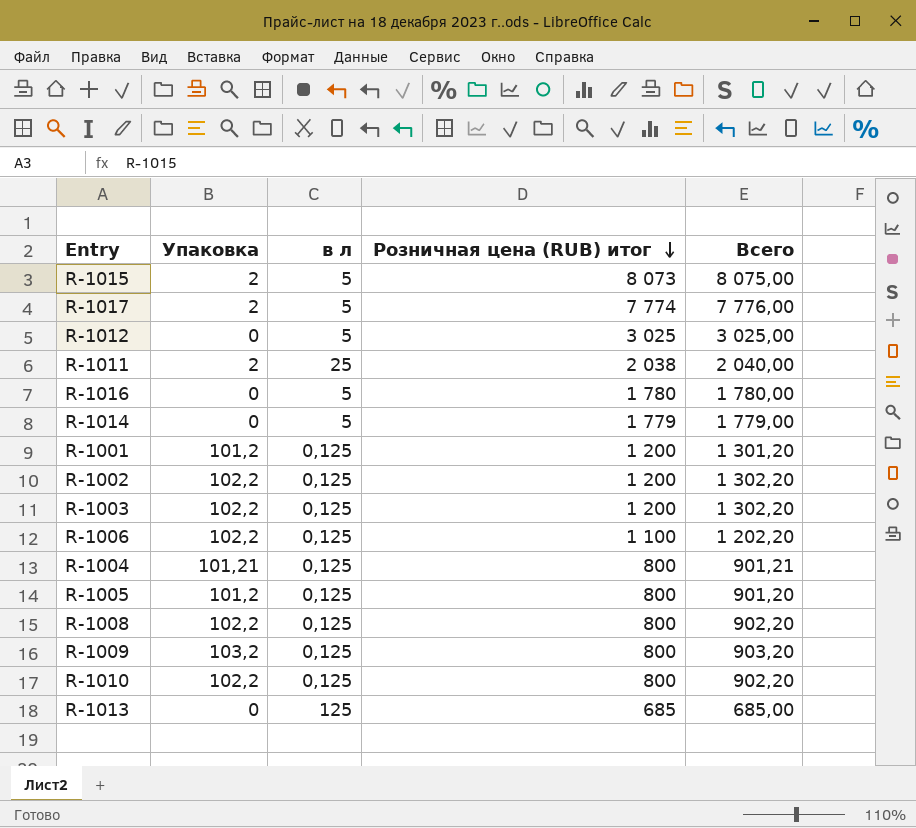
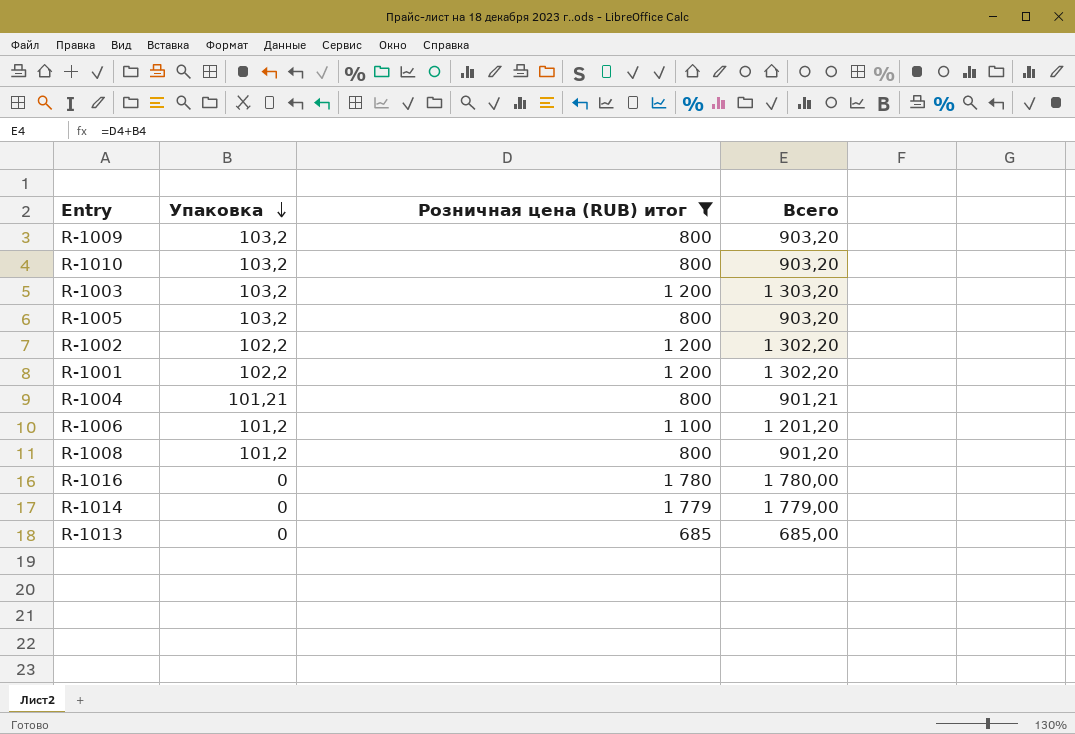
filter: none -> Розничная цена (RUB) итог <= 1 780
row order: Розничная цена (RUB) итог descending -> Упаковка descending
column в л | position: 3 -> none
R-1010 | Упаковка: 102,2 -> 103,2
R-1010 | Всего: 902,20 -> 903,20
R-1003 | Упаковка: 102,2 -> 103,2
R-1003 | Всего: 1 302,20 -> 1 303,20
R-1005 | Упаковка: 101,2 -> 103,2
R-1005 | Всего: 901,20 -> 903,20
R-1001 | Упаковка: 101,2 -> 102,2
R-1001 | Всего: 1 301,20 -> 1 302,20
R-1006 | Упаковка: 102,2 -> 101,2
R-1006 | Всего: 1 202,20 -> 1 201,20
R-1008 | Упаковка: 102,2 -> 101,2
R-1008 | Всего: 902,20 -> 901,20

